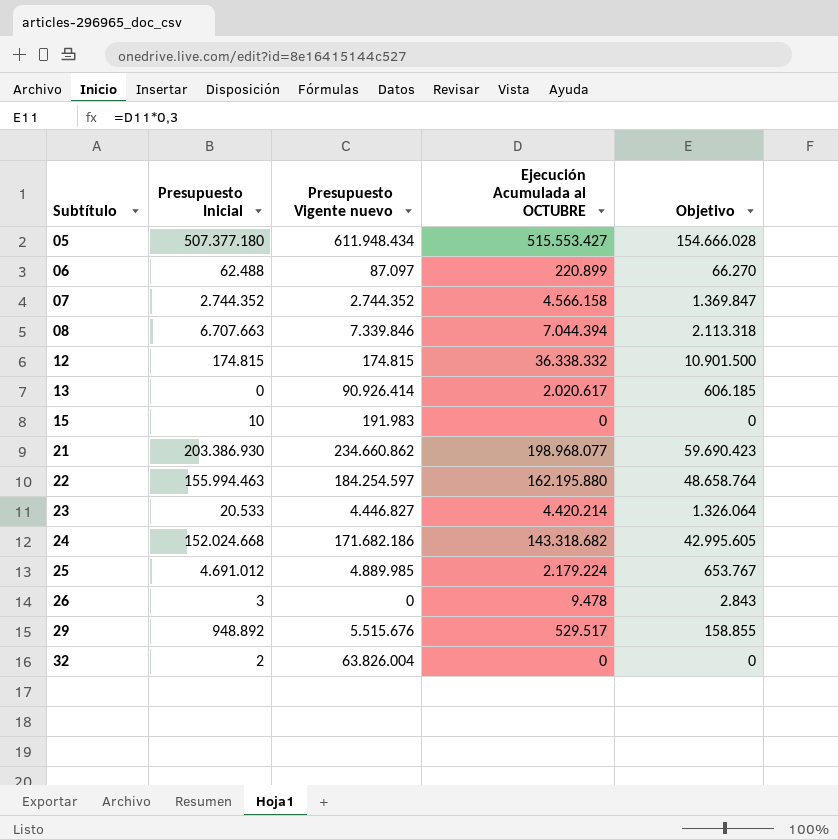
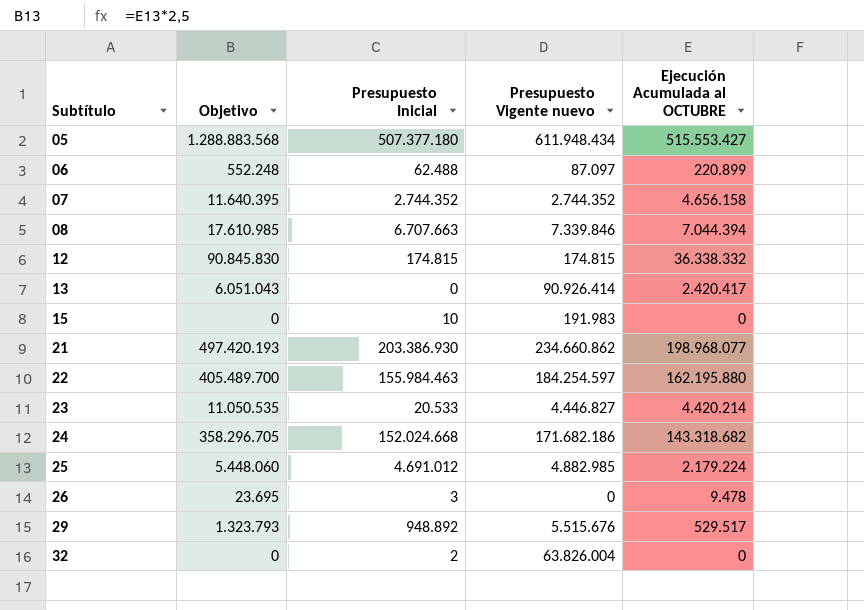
column Objetivo | formula: [Ejecución Acumulada al OCTUBRE] * 0,3 -> [Ejecución Acumulada al OCTUBRE] * 2,5
column Objetivo | position: 5 -> 2
07 | Ejecución Acumulada al OCTUBRE: 4.566.158 -> 4.656.158
13 | Ejecución Acumulada al OCTUBRE: 2.020.617 -> 2.420.417
22 | Presupuesto Inicial: 155.994.463 -> 155.984.463
25 | Presupuesto Vigente nuevo: 4.889.985 -> 4.882.985

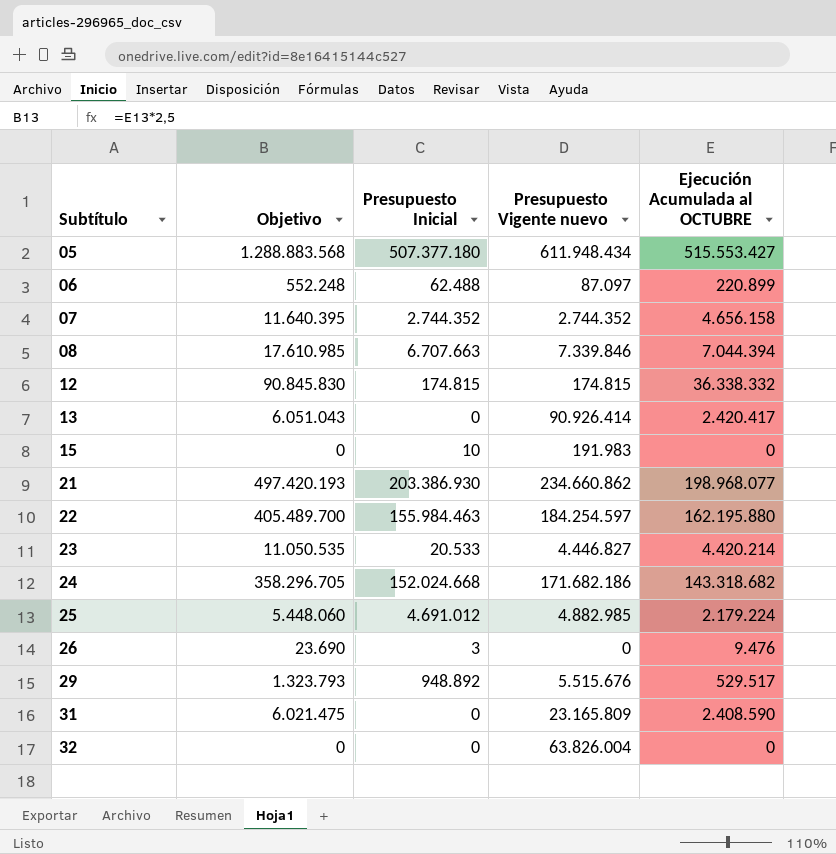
26 | Objetivo: 23.695 -> 23.690
26 | Ejecución Acumulada al OCTUBRE: 9.478 -> 9.476
row 31: none -> 6.021.475 | 0 | 23.165.809 | 2.408.590
32 | Presupuesto Inicial: 2 -> 0

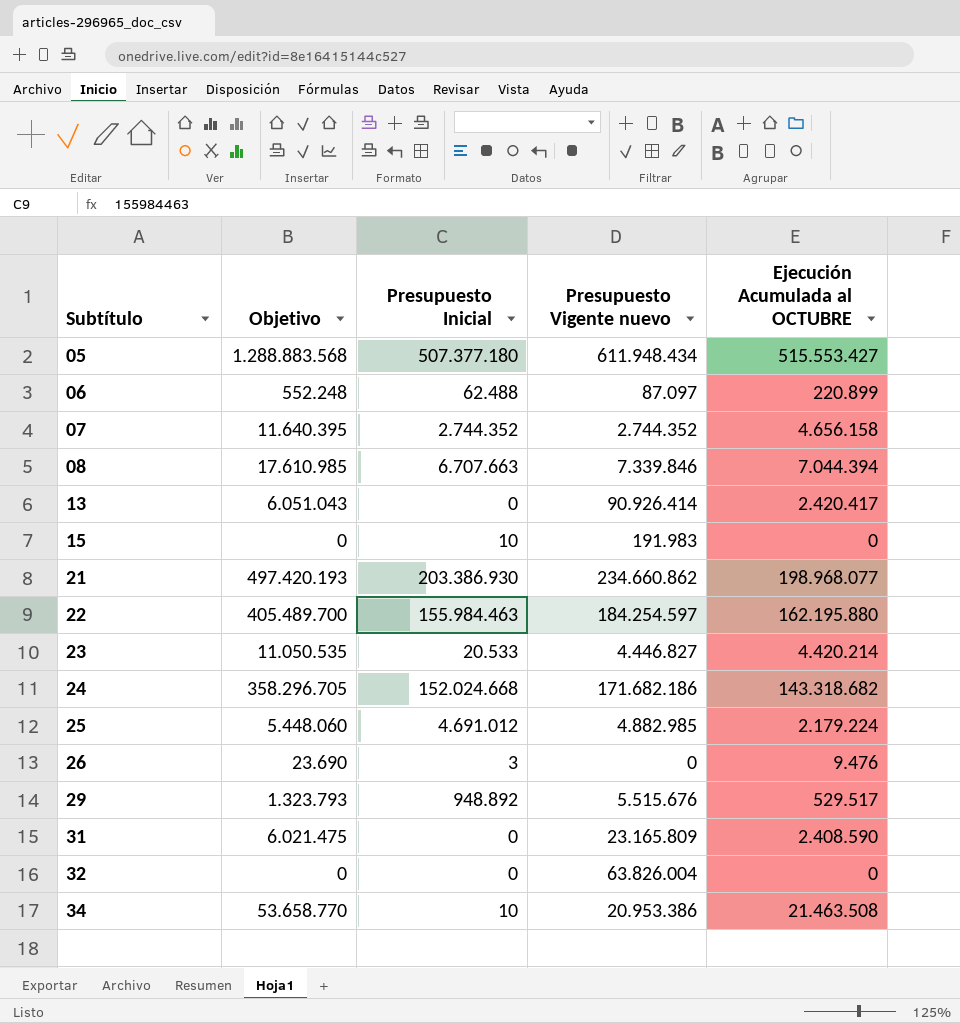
row 12: 90.845.830 | 174.815 | 174.815 | 36.338.332 -> none
row 34: none -> 53.658.770 | 10 | 20.953.386 | 21.463.508

